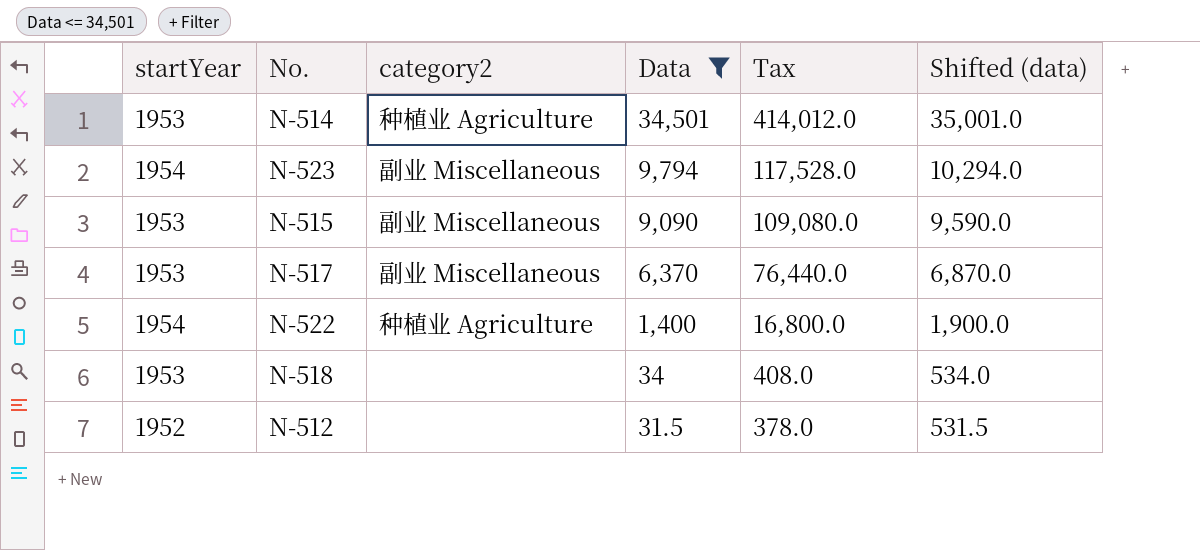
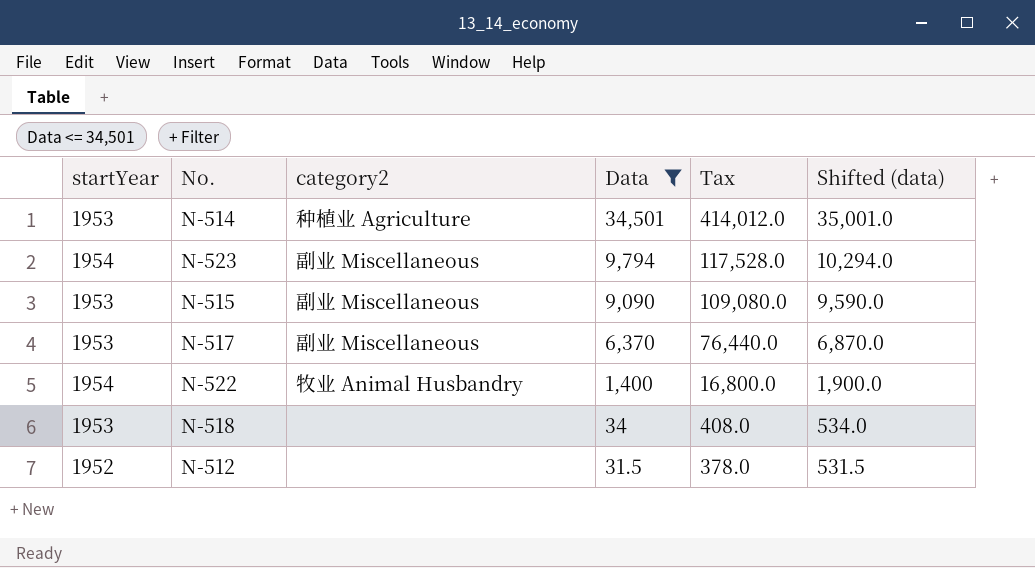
N-522 | category2: 种植业 Agriculture -> 牧业 Animal Husbandry

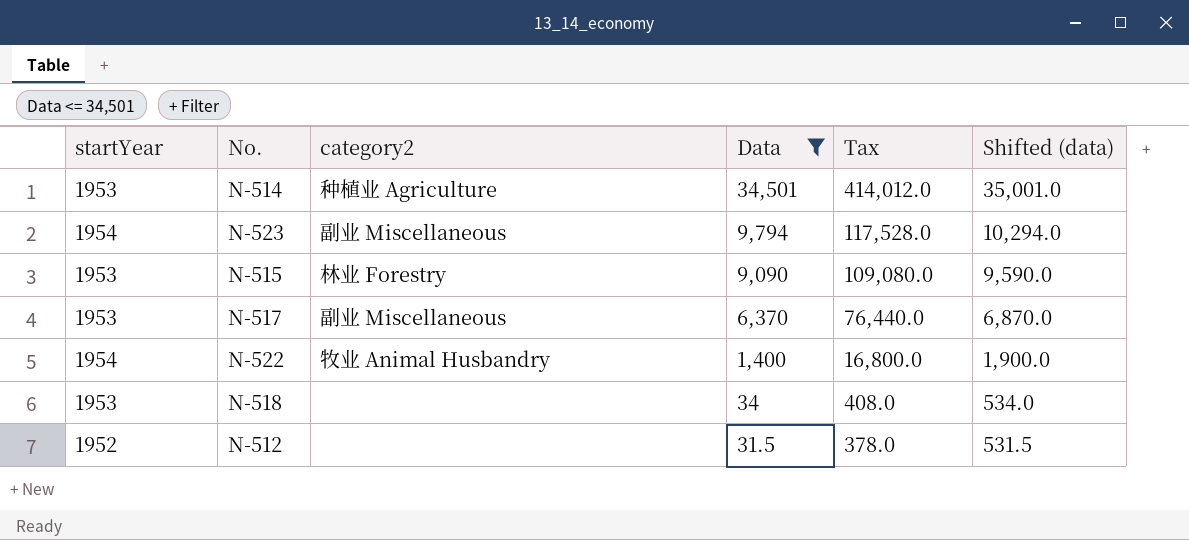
N-515 | category2: 副业 Miscellaneous -> 林业 Forestry

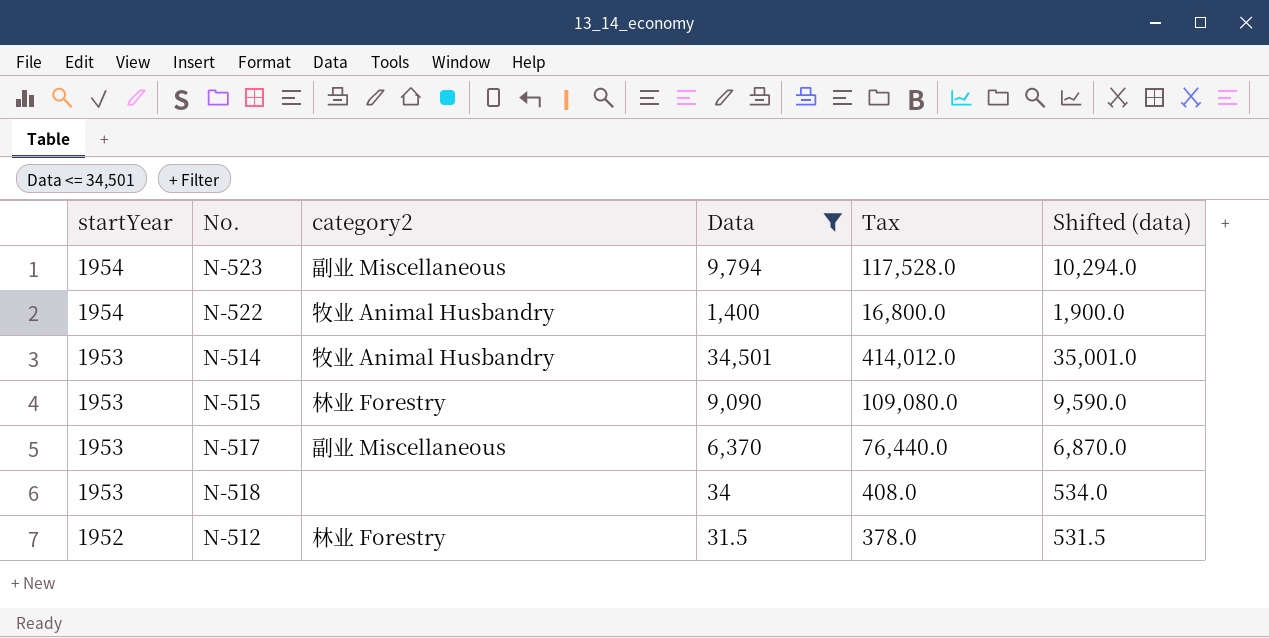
row order: Data descending -> startYear descending
N-514 | category2: 种植业 Agriculture -> 牧业 Animal Husbandry
N-512 | category2: none -> 林业 Forestry

